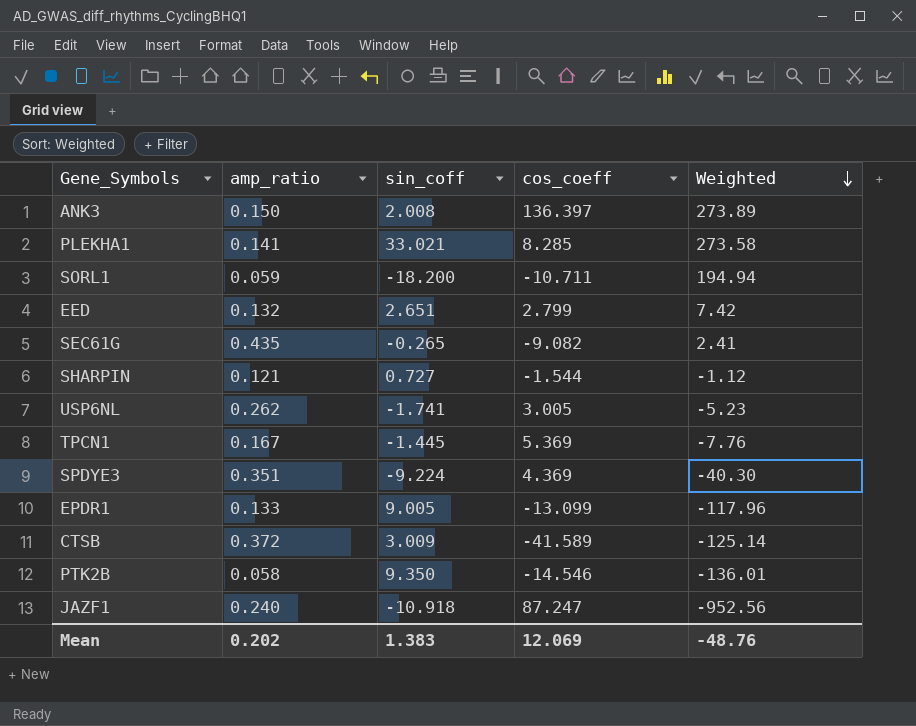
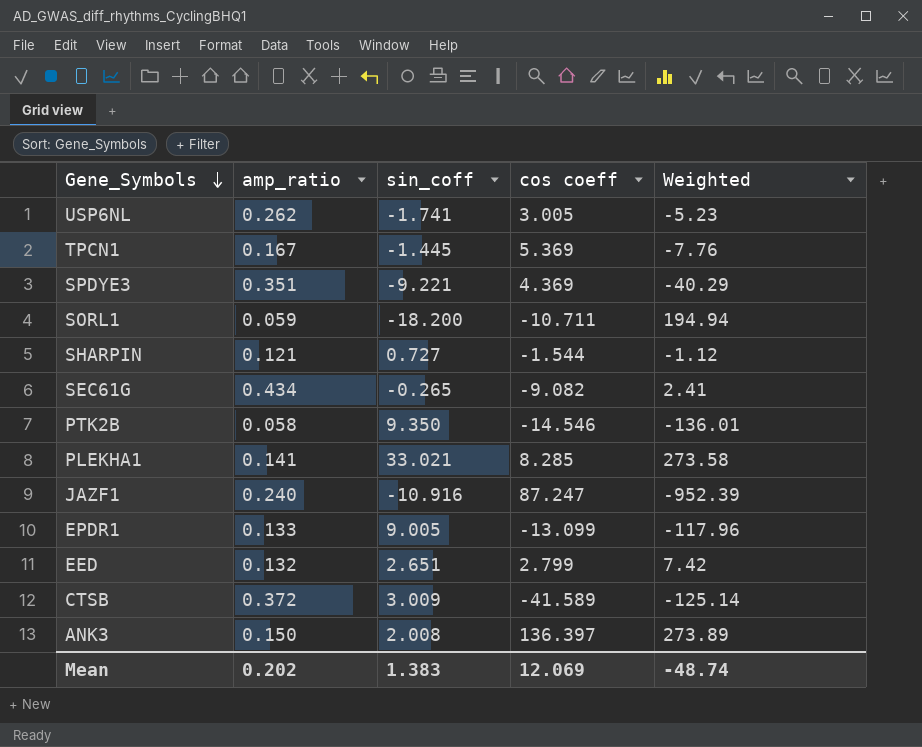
row order: Weighted descending -> Gene_Symbols descending
column name: cos_coeff -> cos coeff
SPDYE3 | sin_coff: -9.224 -> -9.221
SPDYE3 | Weighted: -40.30 -> -40.29
SEC61G | amp_ratio: 0.435 -> 0.434
JAZF1 | sin_coff: -10.918 -> -10.916
JAZF1 | Weighted: -952.56 -> -952.39
Mean | Weighted: -48.76 -> -48.74

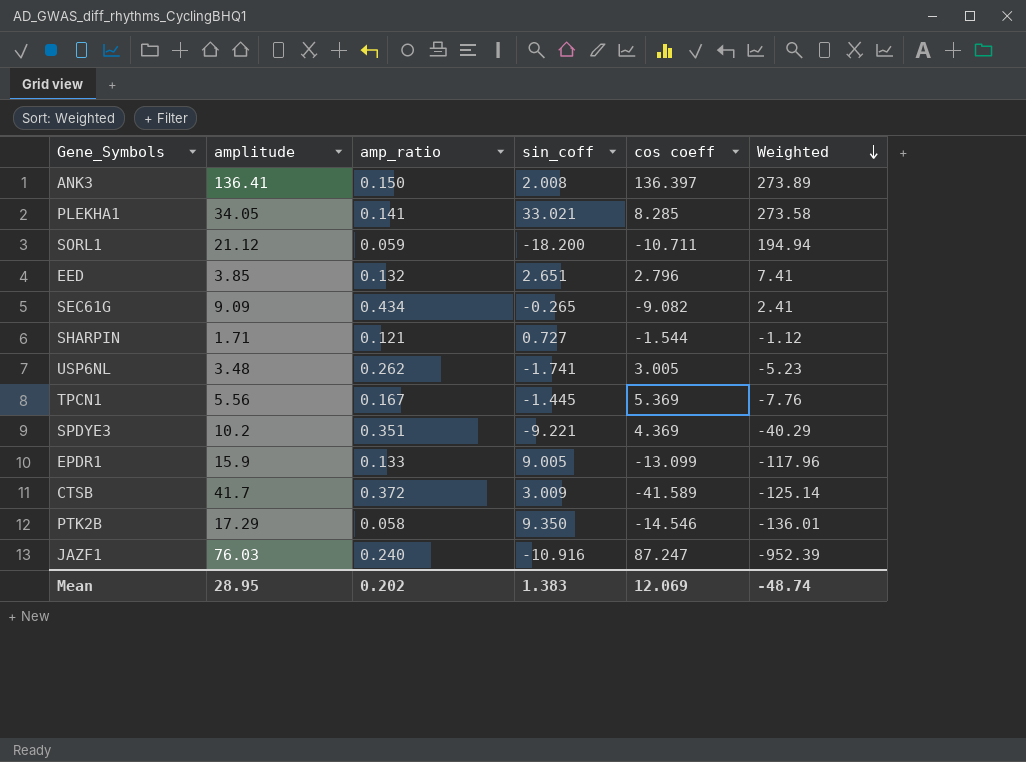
row order: Gene_Symbols descending -> Weighted descending
column amplitude | position: none -> 2
EED | cos coeff: 2.799 -> 2.796
EED | Weighted: 7.42 -> 7.41

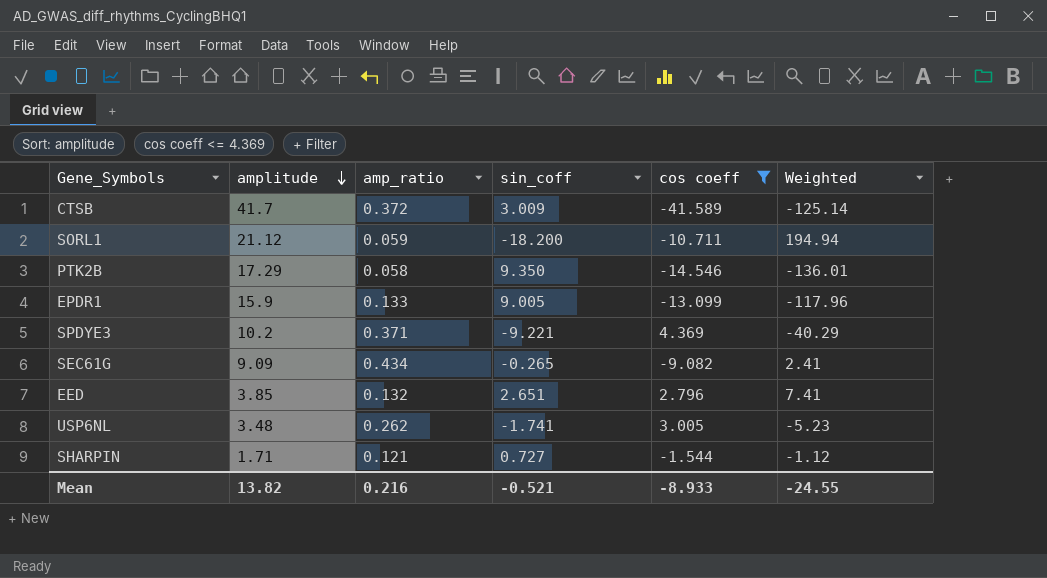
filter: none -> cos coeff <= 4.369
row order: Weighted descending -> amplitude descending
SPDYE3 | amp_ratio: 0.351 -> 0.371
Mean | amplitude: 28.95 -> 13.82
Mean | amp_ratio: 0.202 -> 0.216
Mean | sin_coff: 1.383 -> -0.521
Mean | cos coeff: 12.069 -> -8.933
Mean | Weighted: -48.74 -> -24.55

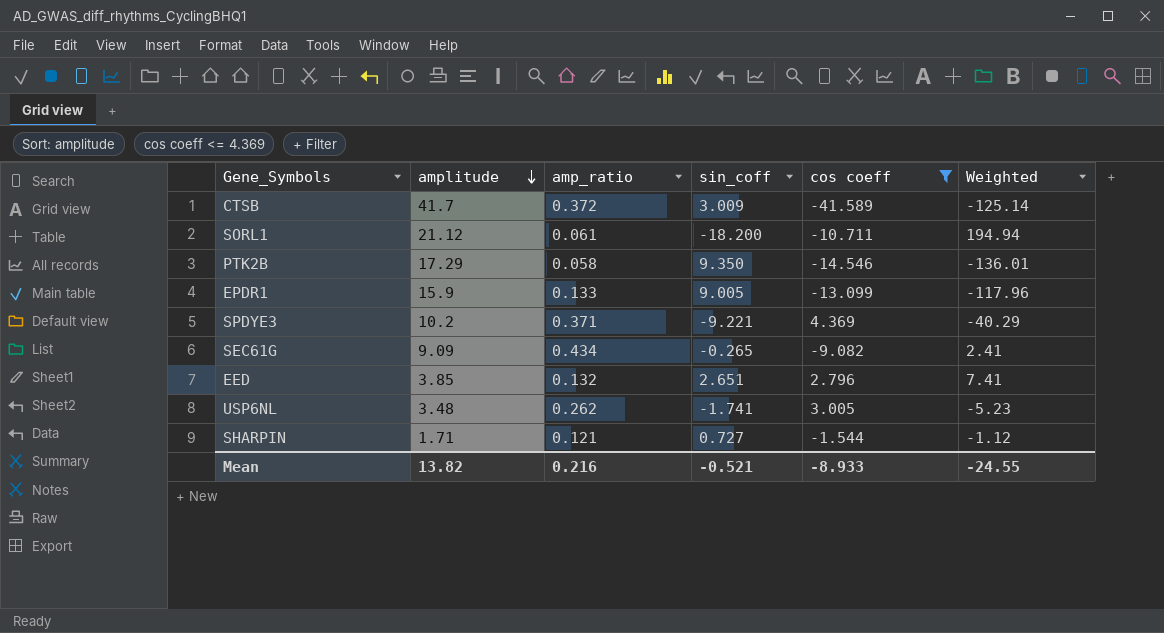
SORL1 | amp_ratio: 0.059 -> 0.061

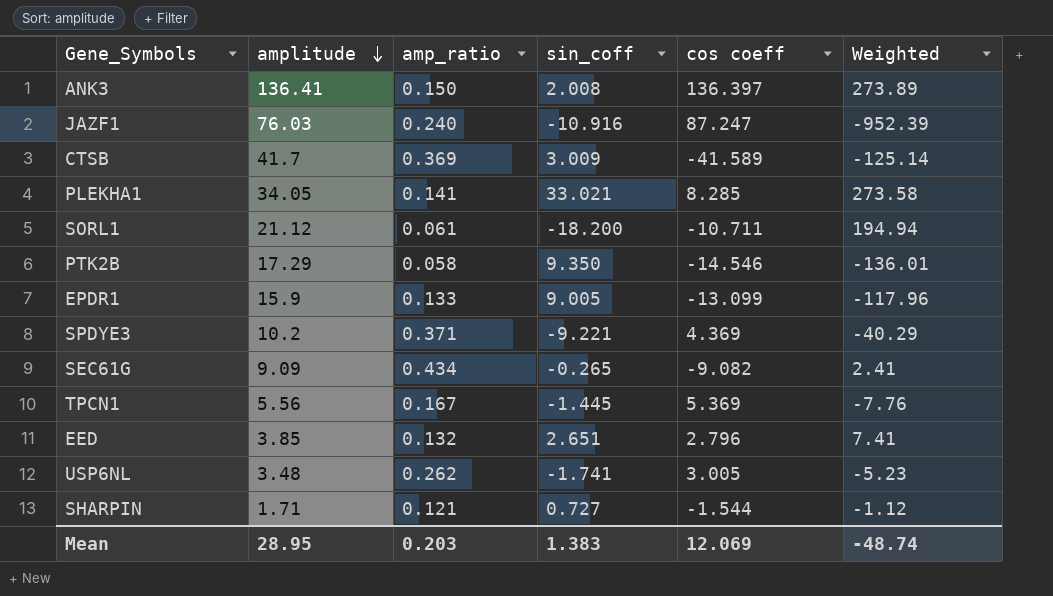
filter: cos coeff <= 4.369 -> none
CTSB | amp_ratio: 0.372 -> 0.369
Mean | amplitude: 13.82 -> 28.95
Mean | amp_ratio: 0.216 -> 0.203
Mean | sin_coff: -0.521 -> 1.383
Mean | cos coeff: -8.933 -> 12.069
Mean | Weighted: -24.55 -> -48.74

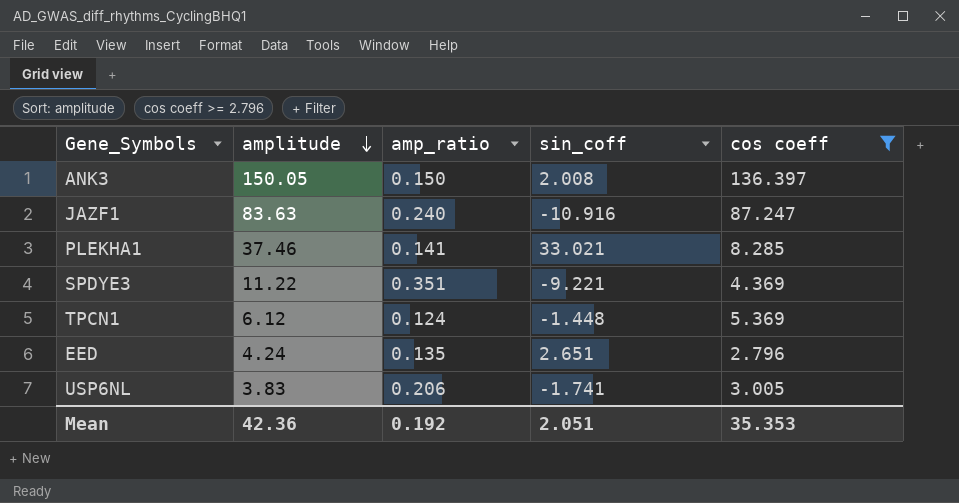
filter: none -> cos coeff >= 2.796
column Weighted | formula: [sin_coff] * [cos coeff] -> none
ANK3 | amplitude: 136.41 -> 150.05
JAZF1 | amplitude: 76.03 -> 83.63
PLEKHA1 | amplitude: 34.05 -> 37.46
SPDYE3 | amplitude: 10.2 -> 11.22
SPDYE3 | amp_ratio: 0.371 -> 0.351
TPCN1 | amplitude: 5.56 -> 6.12
TPCN1 | amp_ratio: 0.167 -> 0.124
TPCN1 | sin_coff: -1.445 -> -1.448
EED | amplitude: 3.85 -> 4.24
EED | amp_ratio: 0.132 -> 0.135
USP6NL | amplitude: 3.48 -> 3.83
USP6NL | amp_ratio: 0.262 -> 0.206
Mean | amplitude: 28.95 -> 42.36
Mean | amp_ratio: 0.203 -> 0.192
Mean | sin_coff: 1.383 -> 2.051
Mean | cos coeff: 12.069 -> 35.353

